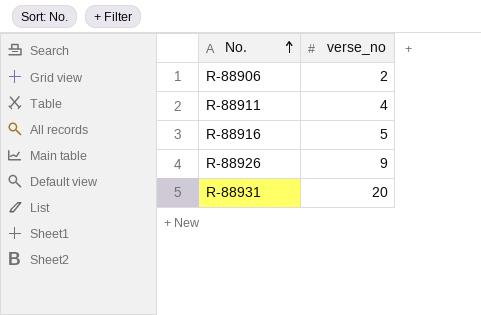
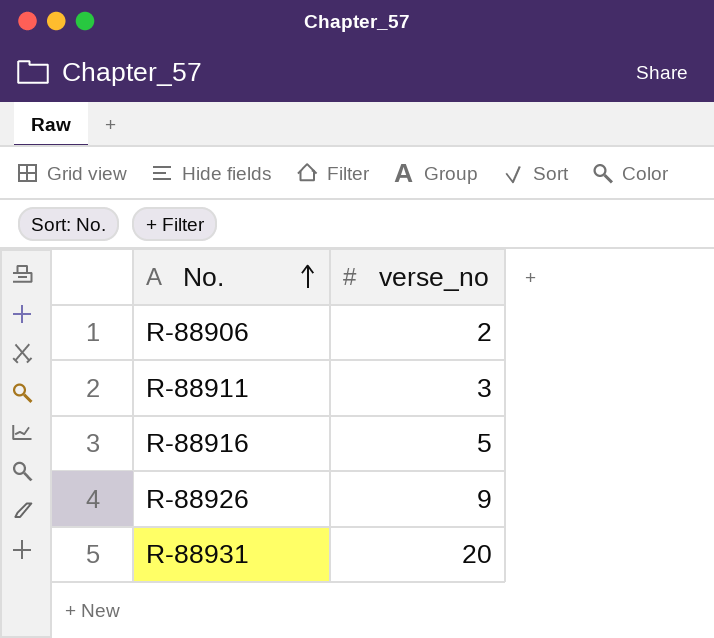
R-88911 | verse_no: 4 -> 3

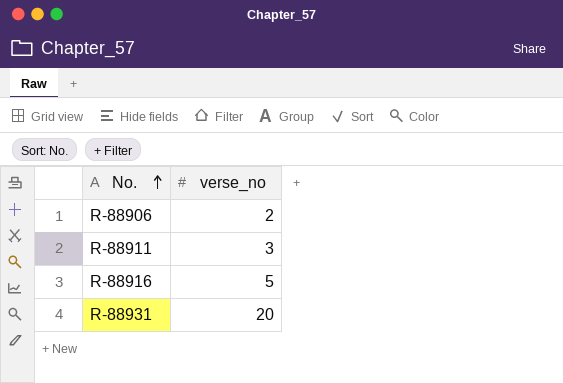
row R-88926: 9 -> none

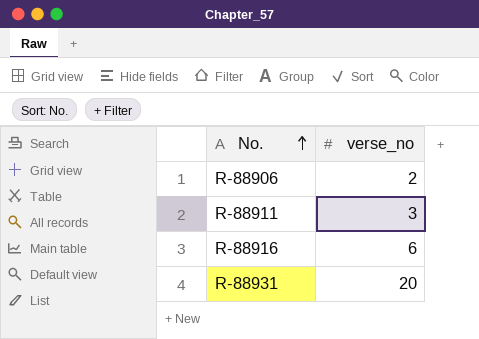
R-88916 | verse_no: 5 -> 6

